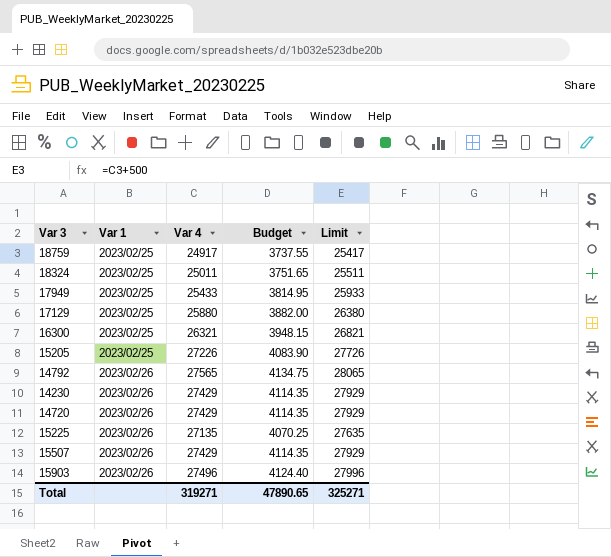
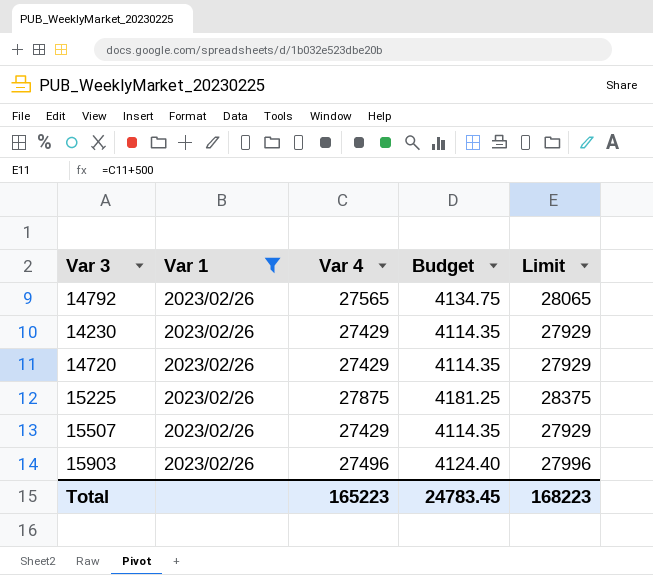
filter: none -> Var 1 = 2023/02/26
15225 | Var 4: 27135 -> 27875
15225 | Budget: 4070.25 -> 4181.25
15225 | Limit: 27635 -> 28375
Total | Var 4: 319271 -> 165223
Total | Budget: 47890.65 -> 24783.45
Total | Limit: 325271 -> 168223

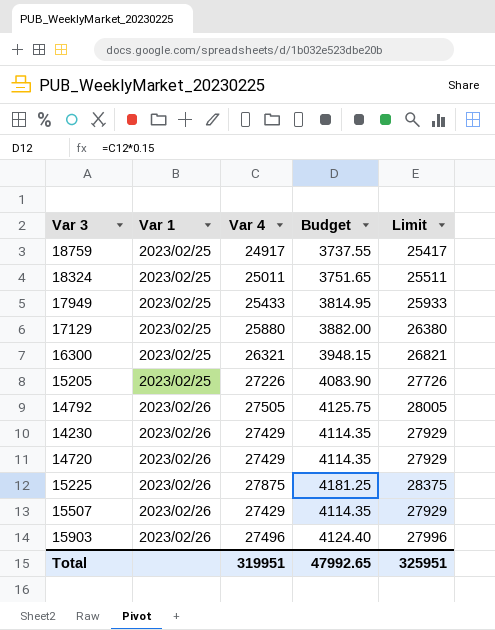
filter: Var 1 = 2023/02/26 -> none
14792 | Var 4: 27565 -> 27505
14792 | Budget: 4134.75 -> 4125.75
14792 | Limit: 28065 -> 28005
Total | Var 4: 165223 -> 319951
Total | Budget: 24783.45 -> 47992.65
Total | Limit: 168223 -> 325951

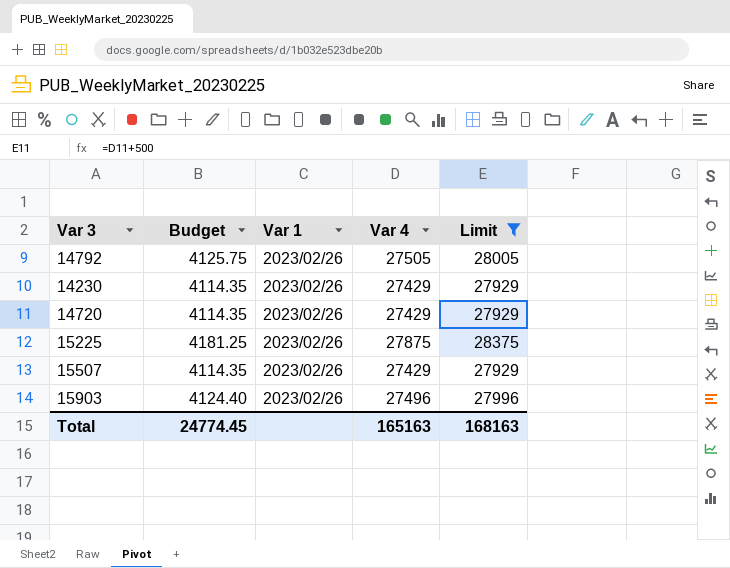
filter: none -> Limit >= 27929
column Budget | position: 4 -> 2
Total | Budget: 47992.65 -> 24774.45
Total | Var 4: 319951 -> 165163
Total | Limit: 325951 -> 168163

